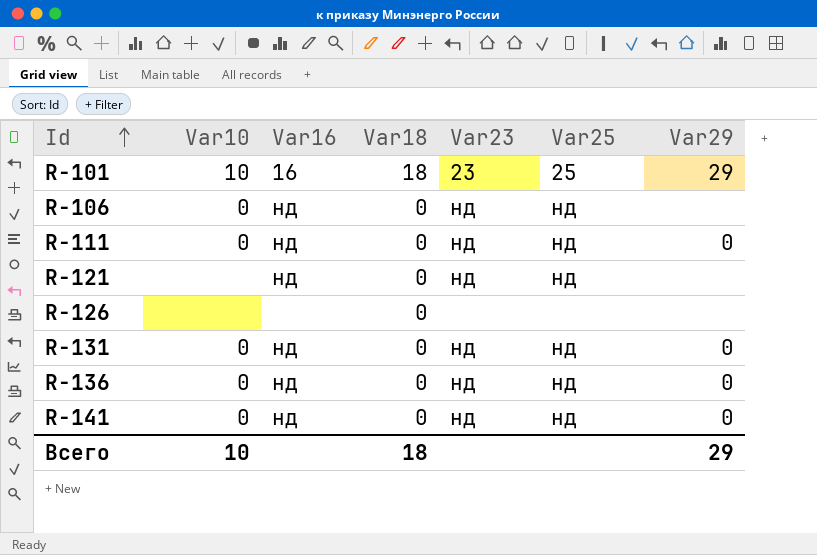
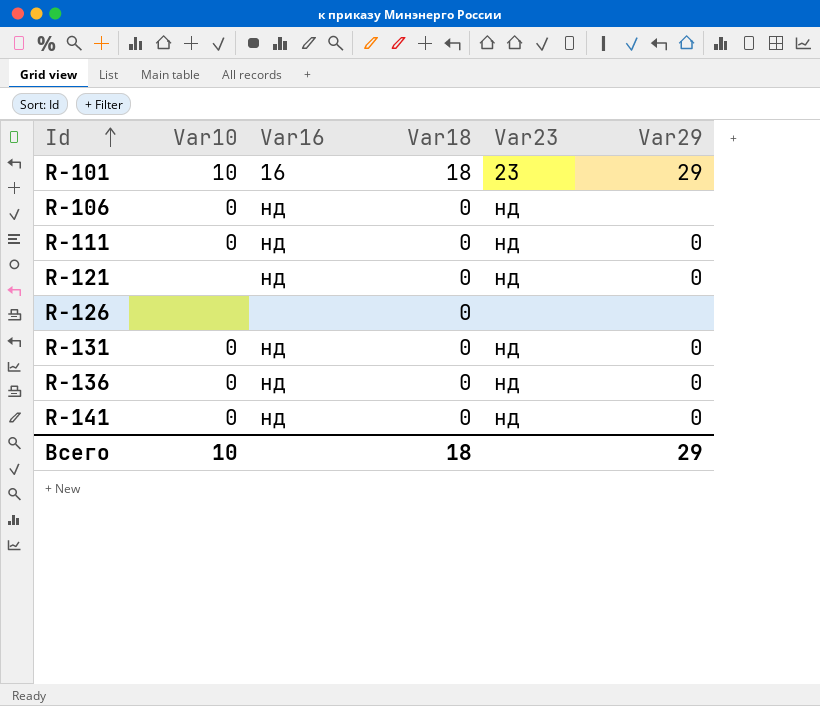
column Var25 | position: 6 -> none
R-121 | Var29: none -> 0

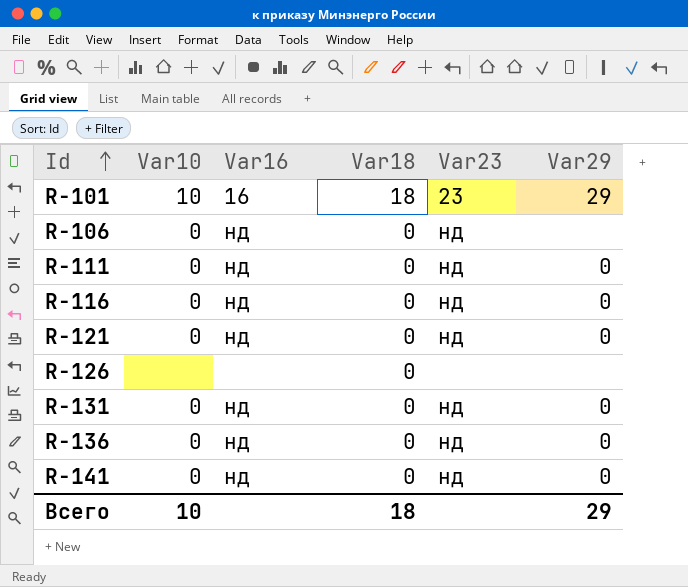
row R-116: none -> 0 | нд | 0 | нд | 0
R-121 | Var10: none -> 0

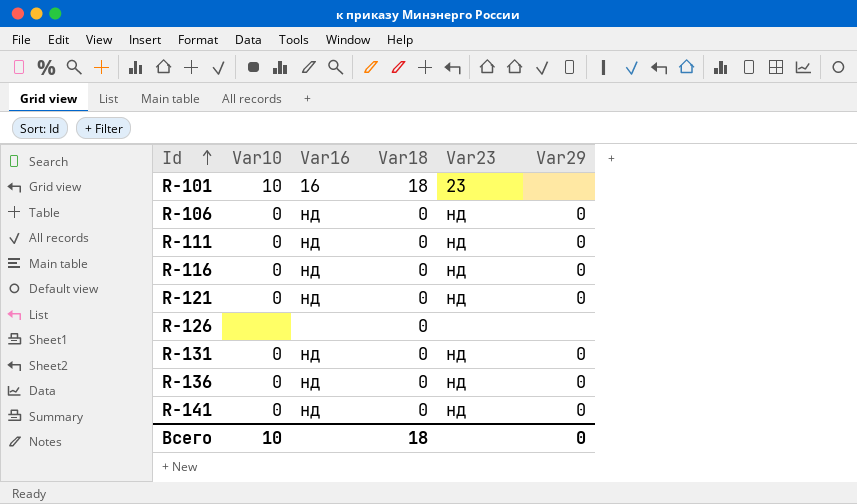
R-101 | Var29: 29 -> none
R-106 | Var29: none -> 0
Всего | Var29: 29 -> 0

